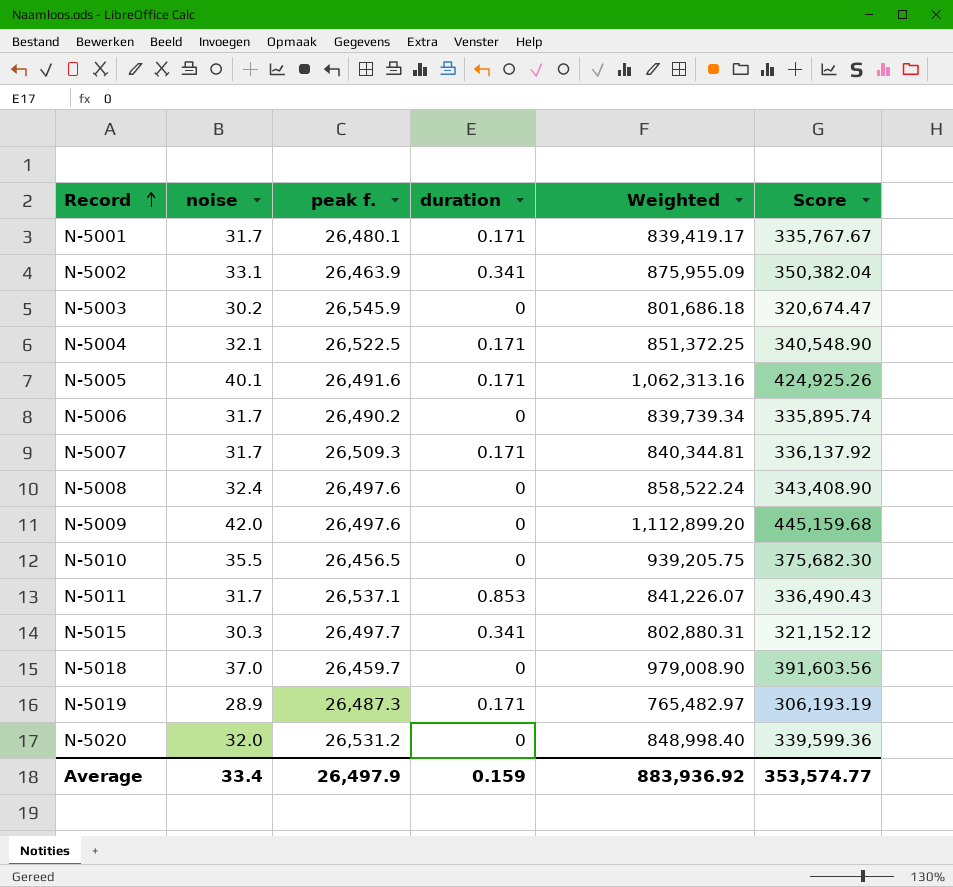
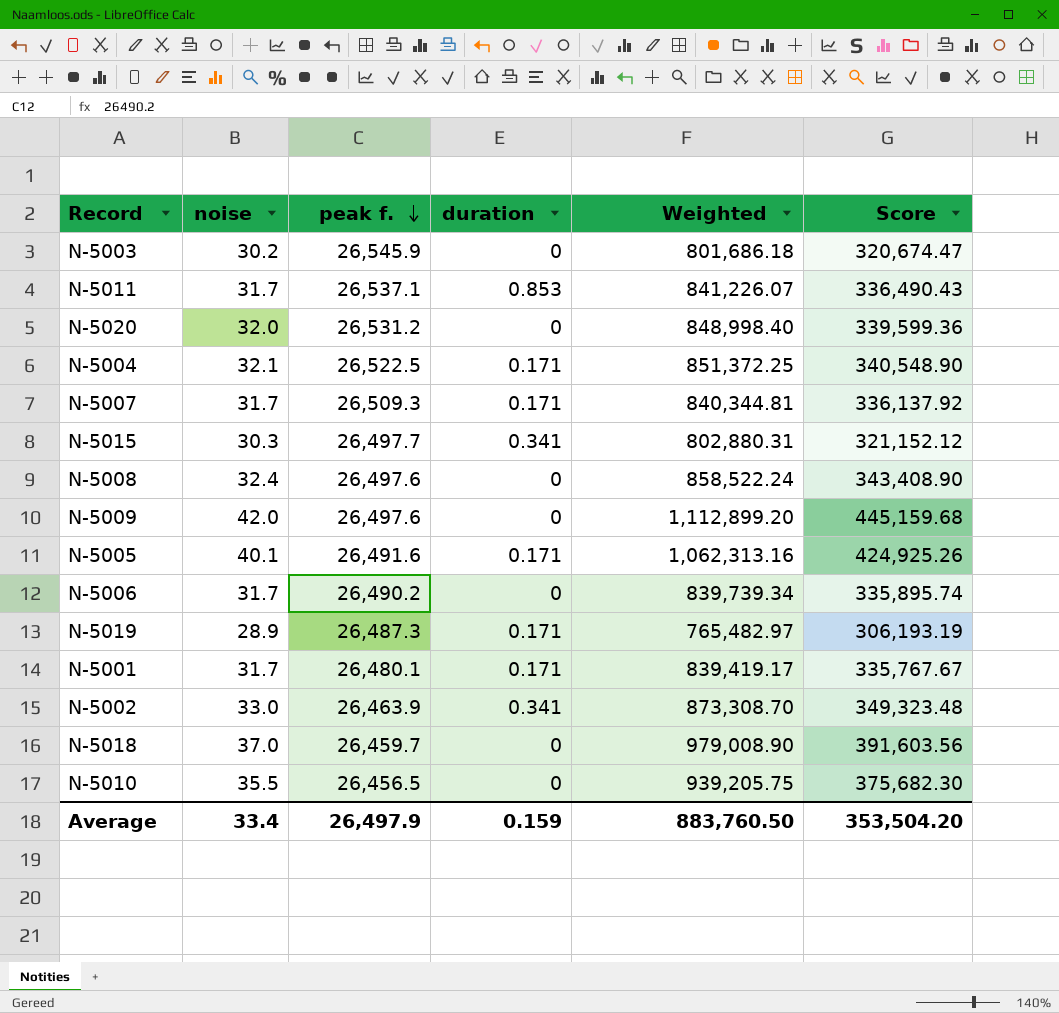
row order: Record ascending -> peak f. descending
N-5002 | noise: 33.1 -> 33.0
N-5002 | Weighted: 875,955.09 -> 873,308.70
N-5002 | Score: 350,382.04 -> 349,323.48
Average | Weighted: 883,936.92 -> 883,760.50
Average | Score: 353,574.77 -> 353,504.20

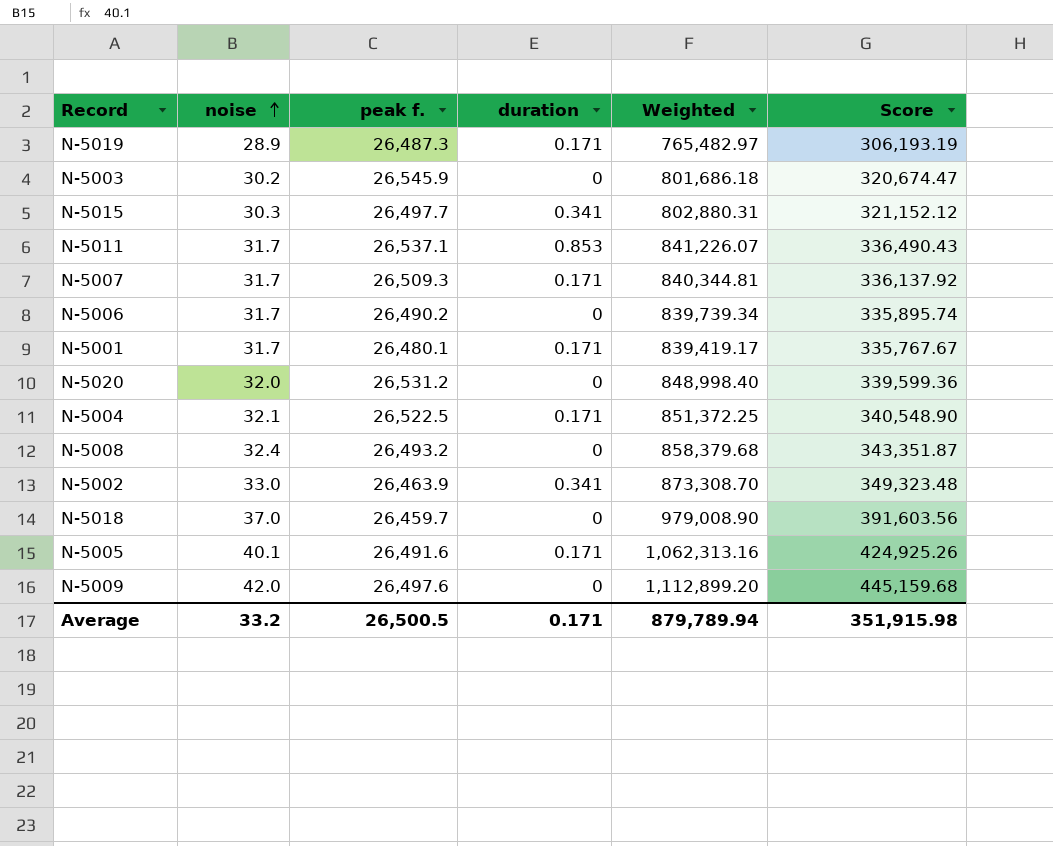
row order: peak f. descending -> noise ascending
row N-5010: 35.5 | 26,456.5 | 0 | 939,205.75 | 375,682.30 -> none
N-5008 | peak f.: 26,497.6 -> 26,493.2
N-5008 | Weighted: 858,522.24 -> 858,379.68
N-5008 | Score: 343,408.90 -> 343,351.87
Average | noise: 33.4 -> 33.2
Average | peak f.: 26,497.9 -> 26,500.5
Average | duration: 0.159 -> 0.171
Average | Weighted: 883,760.50 -> 879,789.94
Average | Score: 353,504.20 -> 351,915.98

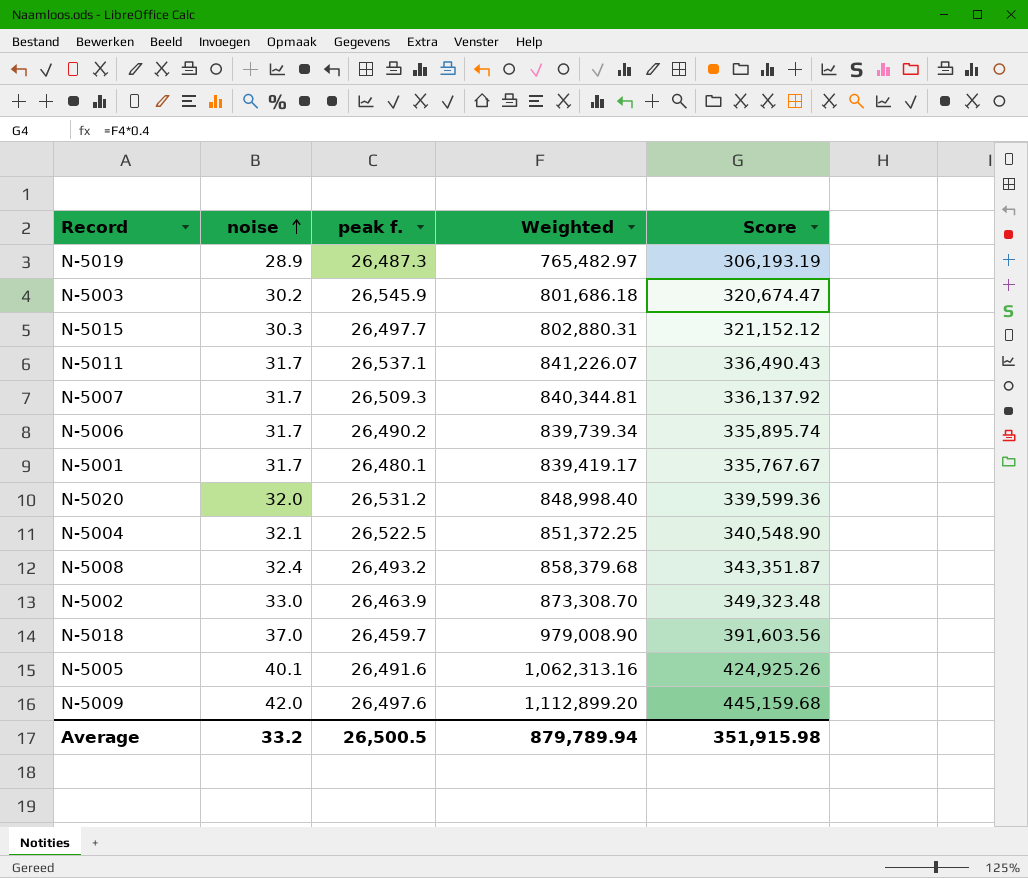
column duration | position: 4 -> none

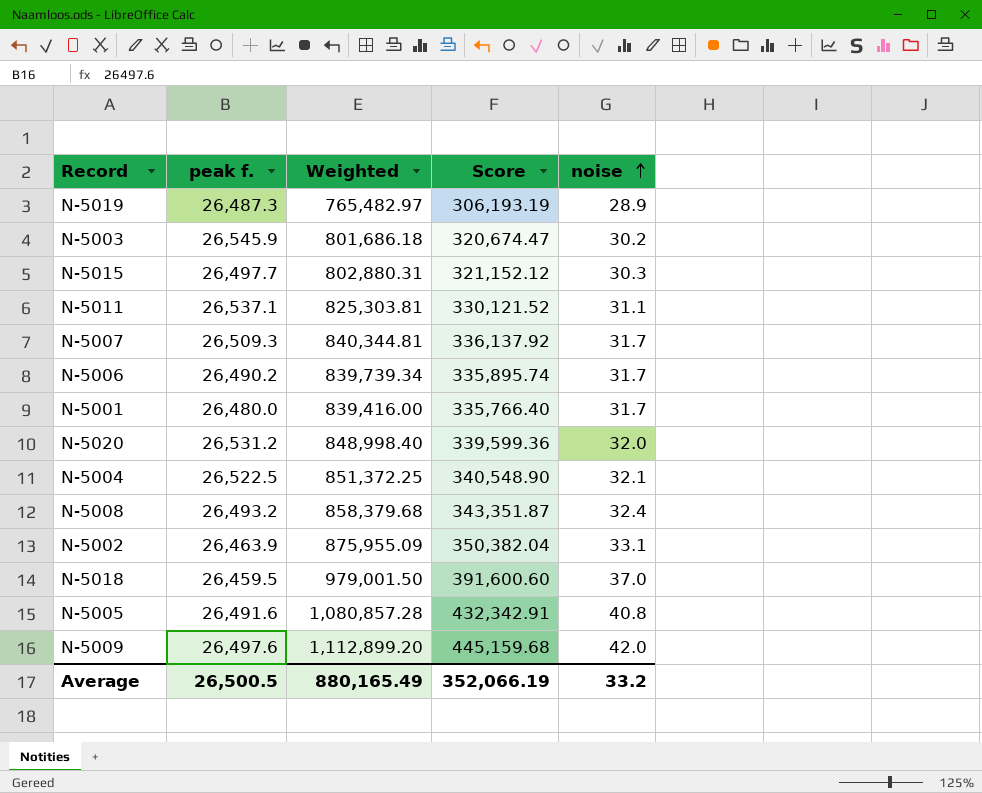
column noise | position: 2 -> 5
N-5011 | Weighted: 841,226.07 -> 825,303.81
N-5011 | Score: 336,490.43 -> 330,121.52
N-5011 | noise: 31.7 -> 31.1
N-5001 | peak f.: 26,480.1 -> 26,480.0
N-5001 | Weighted: 839,419.17 -> 839,416.00
N-5001 | Score: 335,767.67 -> 335,766.40
N-5002 | Weighted: 873,308.70 -> 875,955.09
N-5002 | Score: 349,323.48 -> 350,382.04
N-5002 | noise: 33.0 -> 33.1
N-5018 | peak f.: 26,459.7 -> 26,459.5
N-5018 | Weighted: 979,008.90 -> 979,001.50
N-5018 | Score: 391,603.56 -> 391,600.60
N-5005 | Weighted: 1,062,313.16 -> 1,080,857.28
N-5005 | Score: 424,925.26 -> 432,342.91
N-5005 | noise: 40.1 -> 40.8
Average | Weighted: 879,789.94 -> 880,165.49
Average | Score: 351,915.98 -> 352,066.19

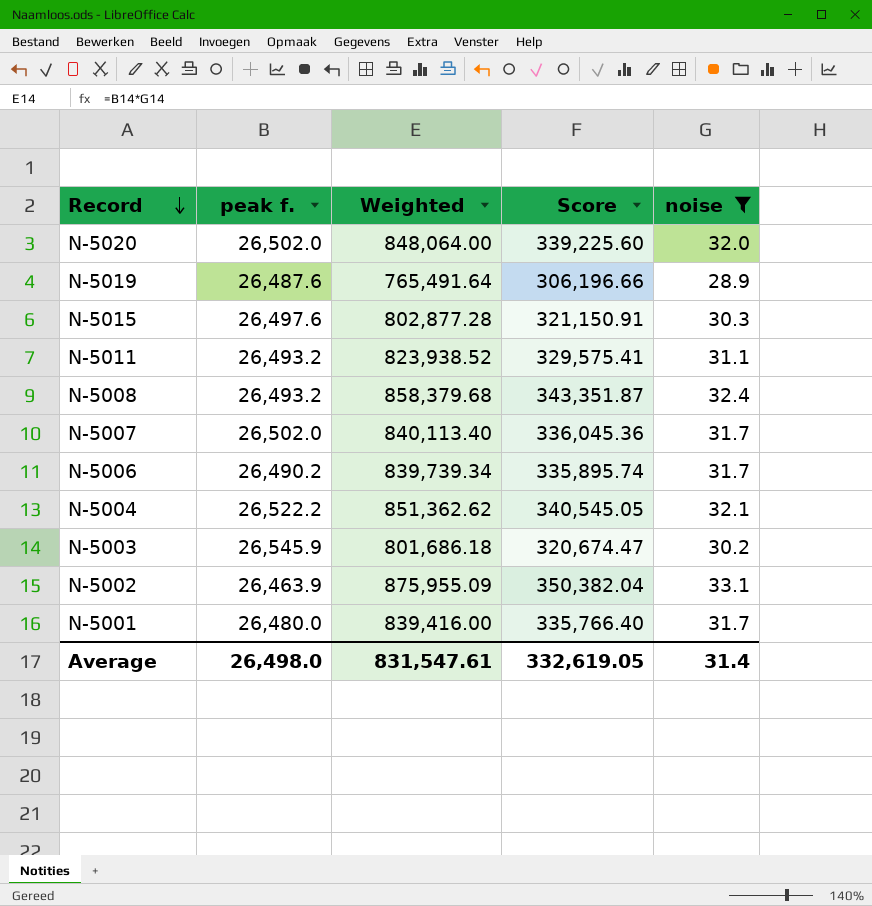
filter: none -> noise <= 33.1
row order: noise ascending -> Record descending
N-5020 | peak f.: 26,531.2 -> 26,502.0
N-5020 | Weighted: 848,998.40 -> 848,064.00
N-5020 | Score: 339,599.36 -> 339,225.60
N-5019 | peak f.: 26,487.3 -> 26,487.6
N-5019 | Weighted: 765,482.97 -> 765,491.64
N-5019 | Score: 306,193.19 -> 306,196.66
N-5015 | peak f.: 26,497.7 -> 26,497.6
N-5015 | Weighted: 802,880.31 -> 802,877.28
N-5015 | Score: 321,152.12 -> 321,150.91
N-5011 | peak f.: 26,537.1 -> 26,493.2
N-5011 | Weighted: 825,303.81 -> 823,938.52
N-5011 | Score: 330,121.52 -> 329,575.41
N-5007 | peak f.: 26,509.3 -> 26,502.0
N-5007 | Weighted: 840,344.81 -> 840,113.40
N-5007 | Score: 336,137.92 -> 336,045.36
N-5004 | peak f.: 26,522.5 -> 26,522.2
N-5004 | Weighted: 851,372.25 -> 851,362.62
N-5004 | Score: 340,548.90 -> 340,545.05
Average | peak f.: 26,500.5 -> 26,498.0
Average | Weighted: 880,165.49 -> 831,547.61
Average | Score: 352,066.19 -> 332,619.05
Average | noise: 33.2 -> 31.4

